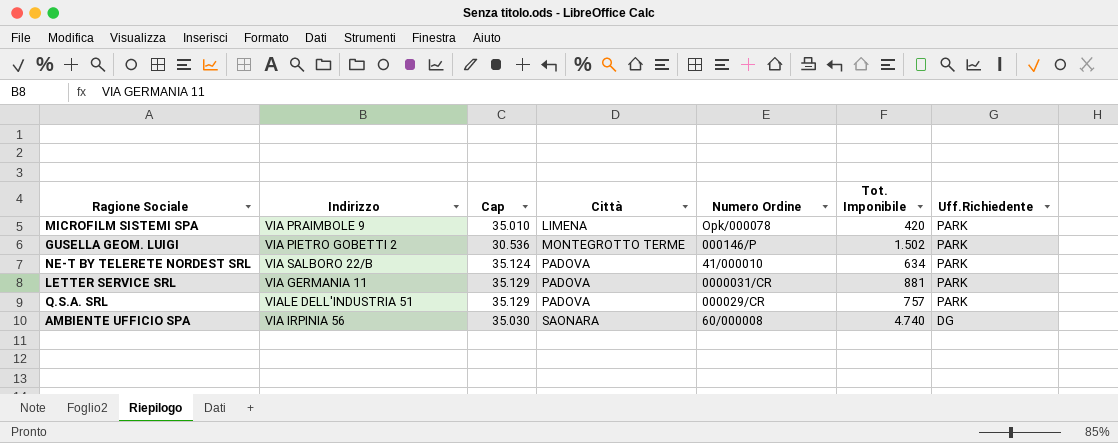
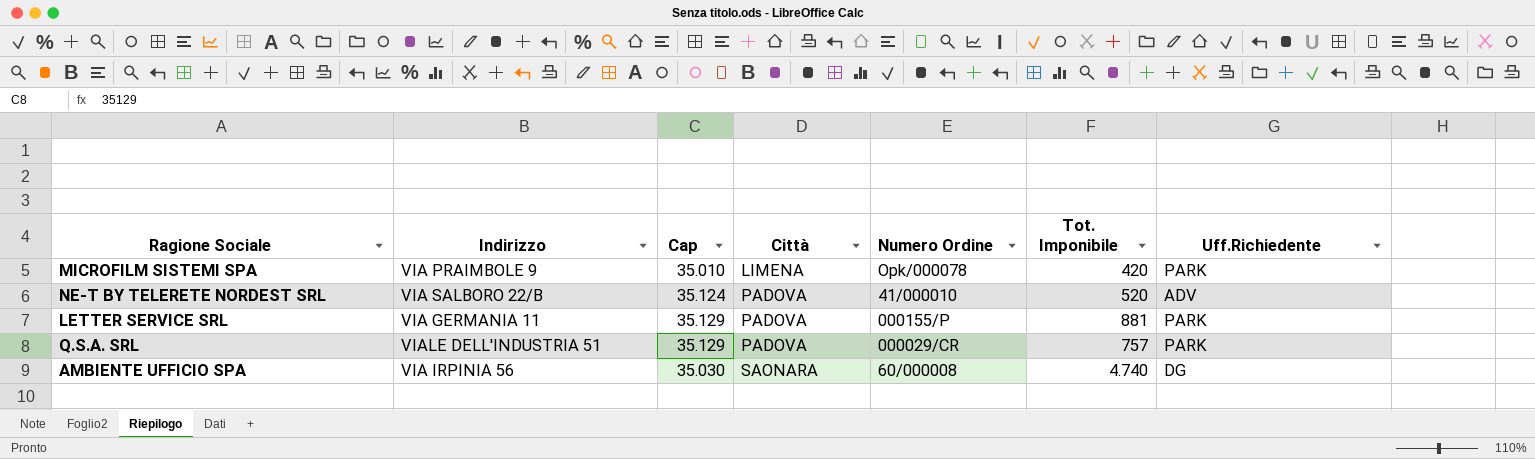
row GUSELLA GEOM. LUIGI: VIA PIETRO GOBETTI 2 | 30.536 | MONTEGROTTO TERME | 000146/P | 1.502 | PARK -> none
NE-T BY TELERETE NORDEST SRL | Tot. Imponibile: 634 -> 520
NE-T BY TELERETE NORDEST SRL | Uff.Richiedente: PARK -> ADV
LETTER SERVICE SRL | Numero Ordine: 0000031/CR -> 000155/P

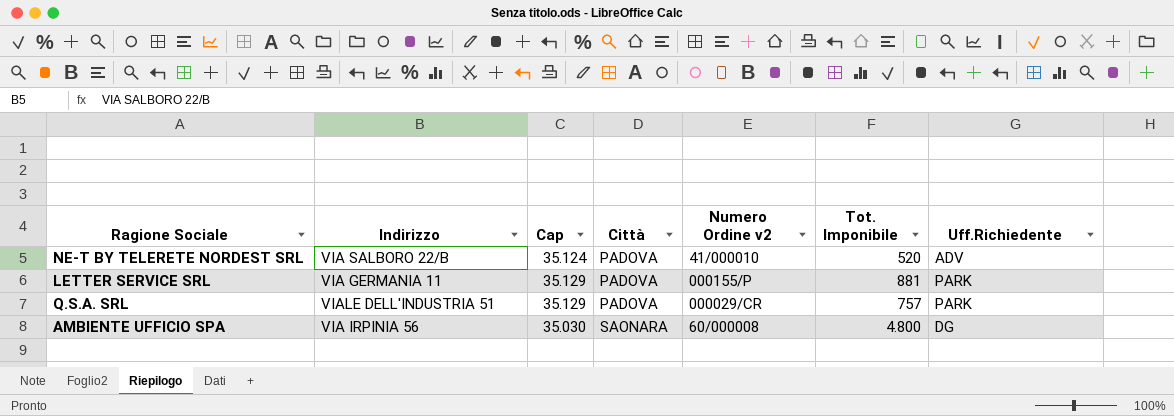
column name: Numero Ordine -> Numero Ordine v2
row MICROFILM SISTEMI SPA: VIA PRAIMBOLE 9 | 35.010 | LIMENA | Opk/000078 | 420 | PARK -> none
AMBIENTE UFFICIO SPA | Tot. Imponibile: 4.740 -> 4.800

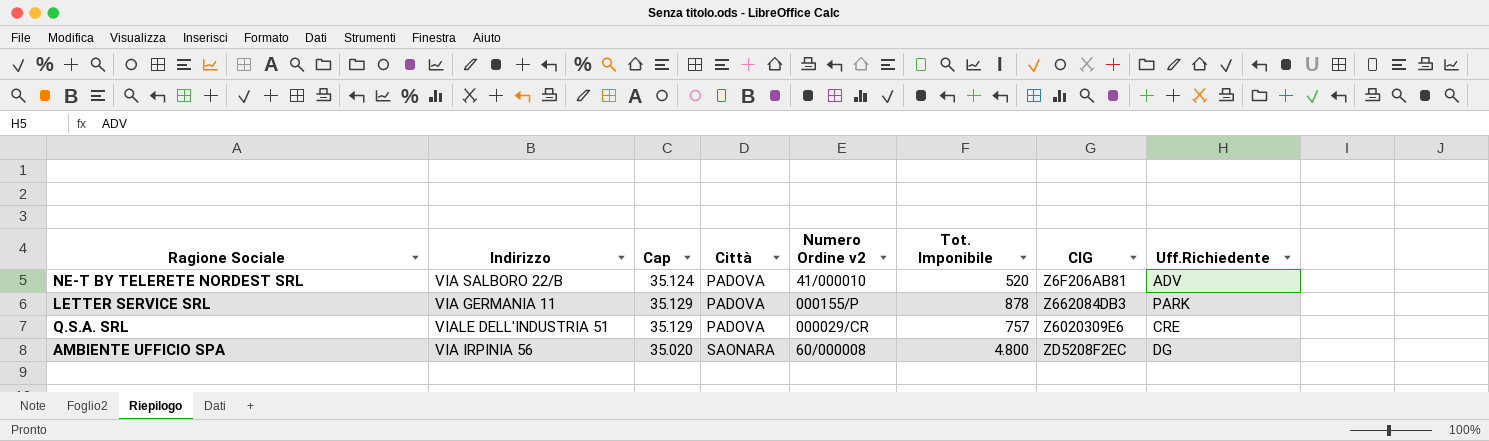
column CIG | position: none -> 7
LETTER SERVICE SRL | Tot. Imponibile: 881 -> 878
Q.S.A. SRL | Uff.Richiedente: PARK -> CRE
AMBIENTE UFFICIO SPA | Cap: 35.030 -> 35.020

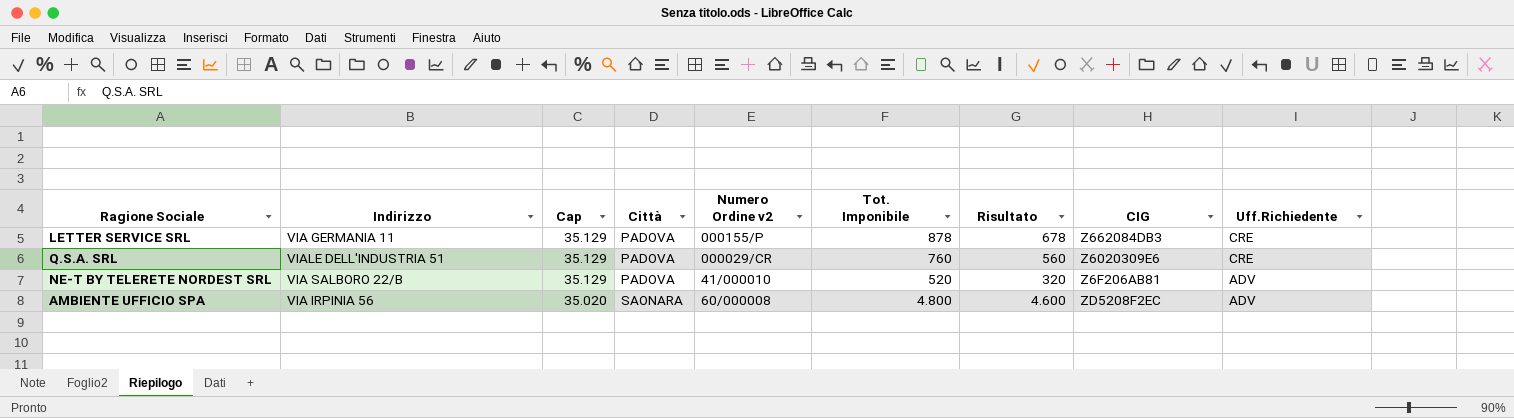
row order: Città ascending -> Cap descending
column Risultato | formula: none -> [Tot. Imponibile] - 200
LETTER SERVICE SRL | Uff.Richiedente: PARK -> CRE
Q.S.A. SRL | Tot. Imponibile: 757 -> 760
NE-T BY TELERETE NORDEST SRL | Cap: 35.124 -> 35.129
AMBIENTE UFFICIO SPA | Uff.Richiedente: DG -> ADV

